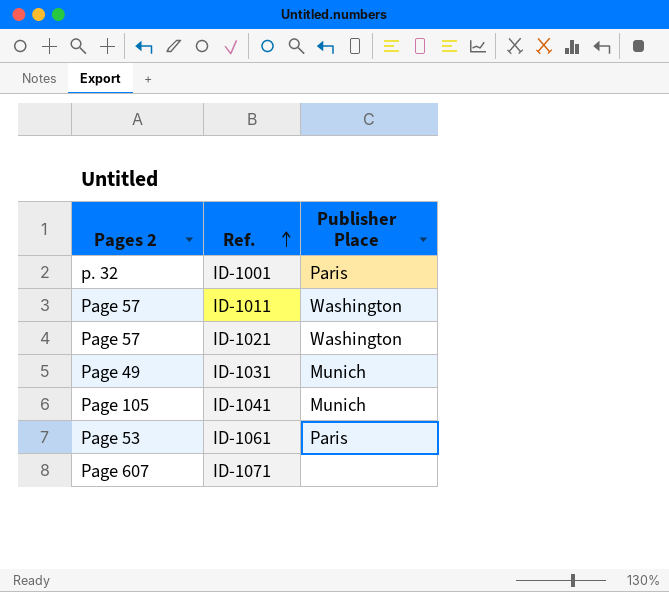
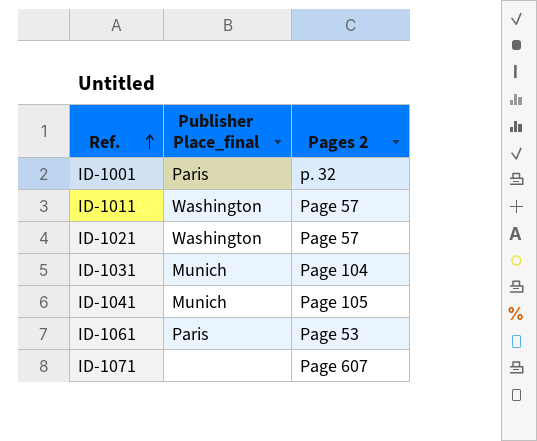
column name: Publisher Place -> Publisher Place_final
column Pages 2 | position: 1 -> 3
ID-1031 | Pages 2: Page 49 -> Page 104

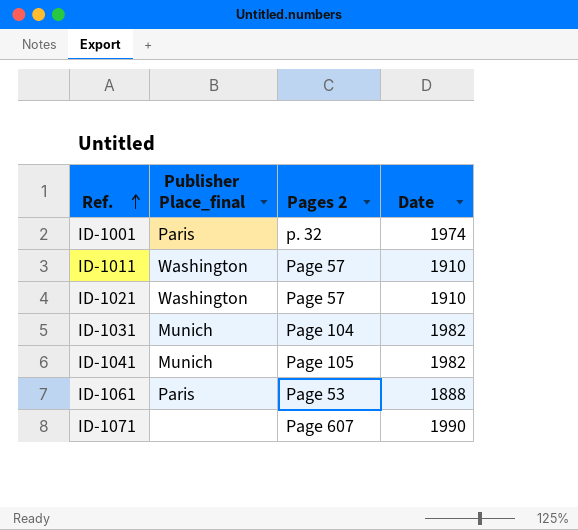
column Date | position: none -> 4

